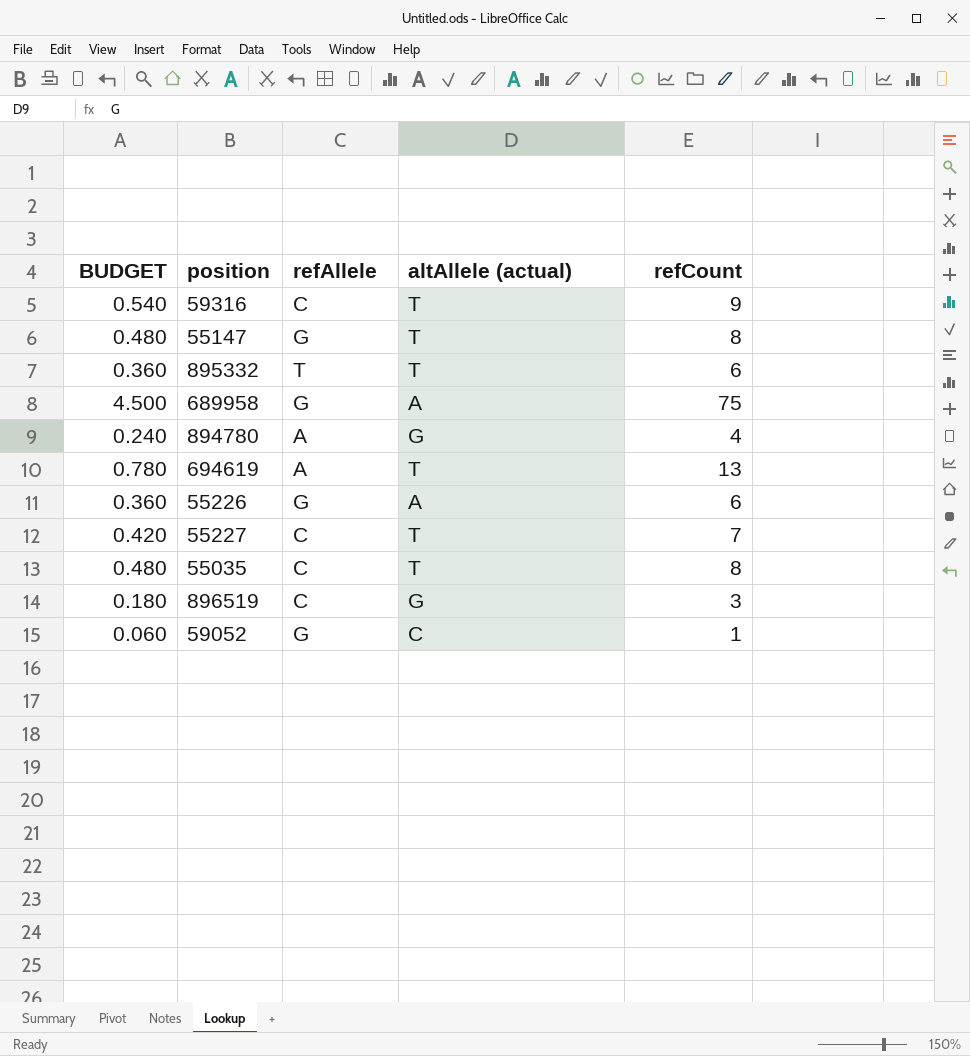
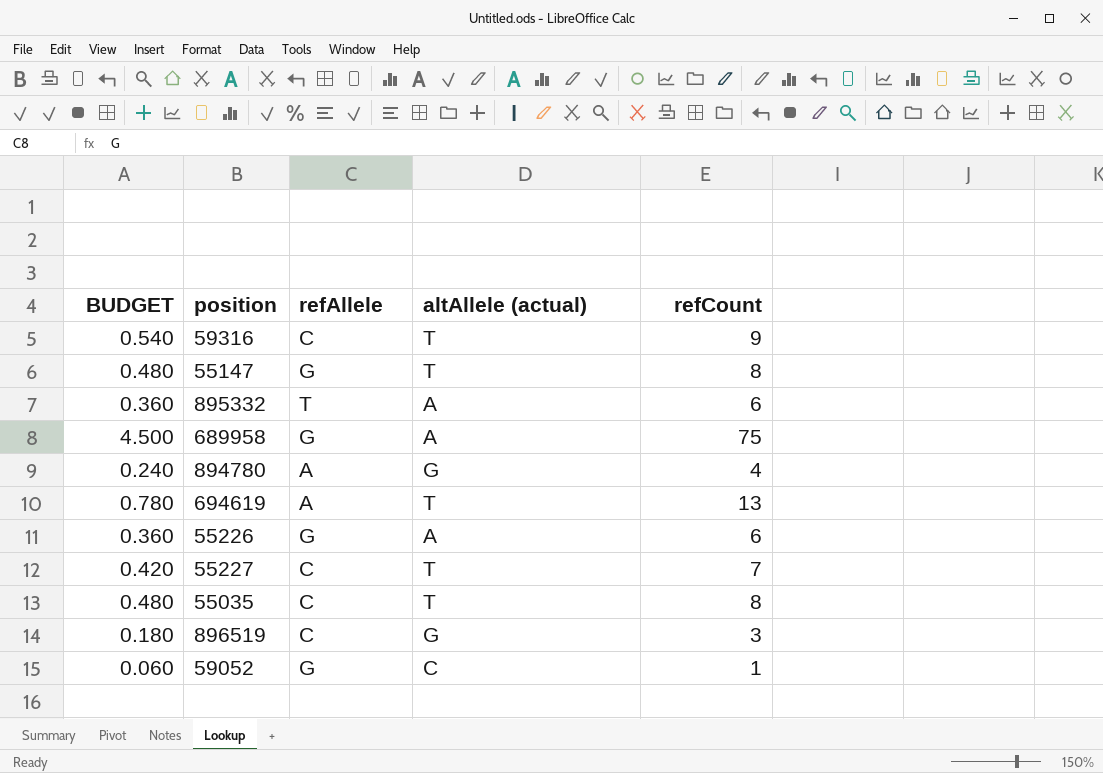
895332 | altAllele (actual): T -> A

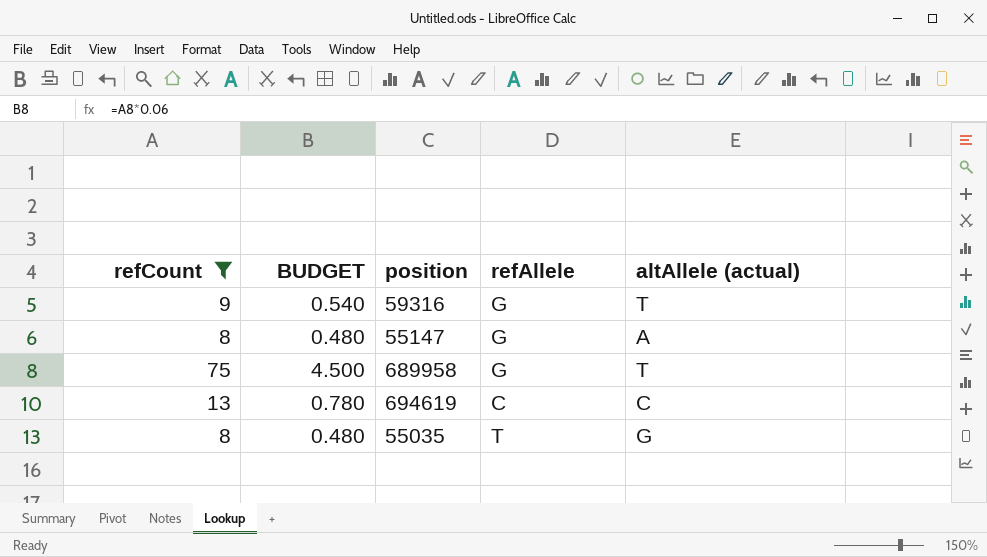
filter: none -> refCount >= 8
column refCount | position: 5 -> 1
59316 | refAllele: C -> G
55147 | altAllele (actual): T -> A
689958 | altAllele (actual): A -> T
694619 | refAllele: A -> C
694619 | altAllele (actual): T -> C
55035 | refAllele: C -> T
55035 | altAllele (actual): T -> G

